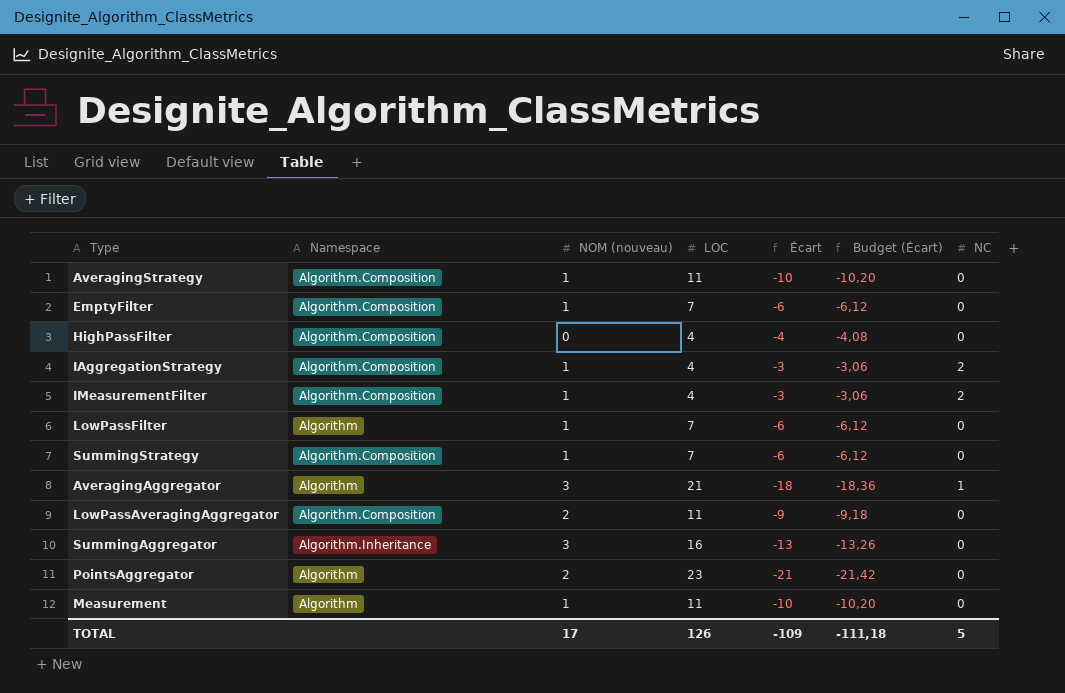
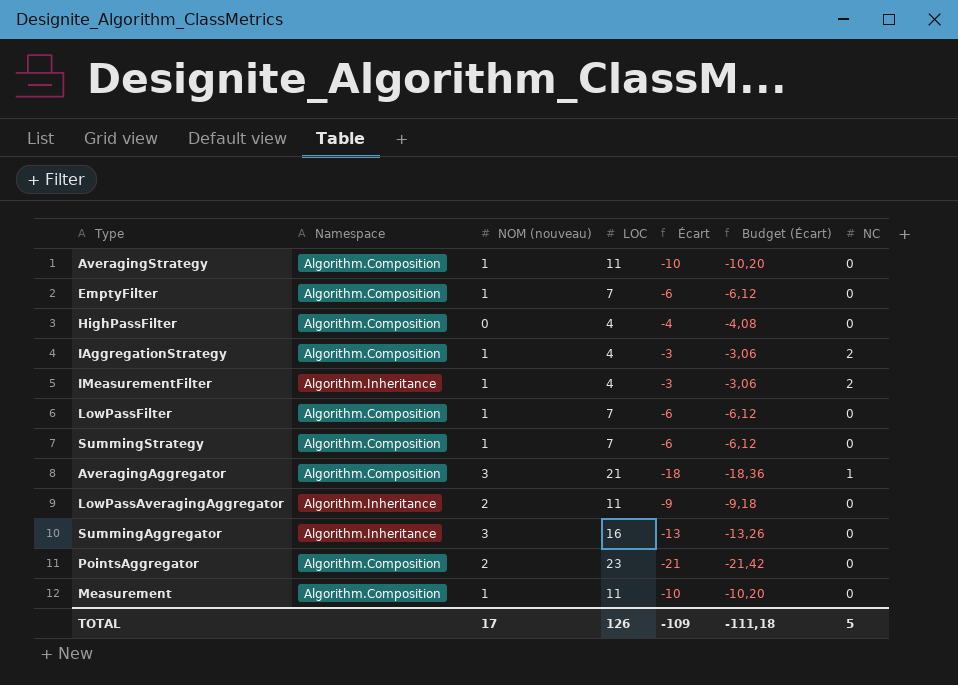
IMeasurementFilter | Namespace: Algorithm.Composition -> Algorithm.Inheritance
LowPassFilter | Namespace: Algorithm -> Algorithm.Composition
AveragingAggregator | Namespace: Algorithm -> Algorithm.Composition
LowPassAveragingAggregator | Namespace: Algorithm.Composition -> Algorithm.Inheritance
PointsAggregator | Namespace: Algorithm -> Algorithm.Composition
Measurement | Namespace: Algorithm -> Algorithm.Composition

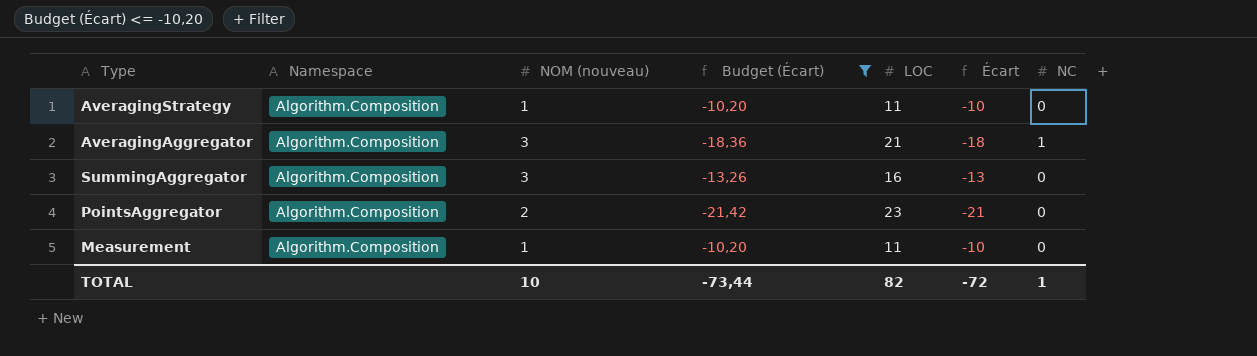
filter: none -> Budget (Écart) <= -10,20
column Budget (Écart) | position: 6 -> 4
SummingAggregator | Namespace: Algorithm.Inheritance -> Algorithm.Composition
TOTAL | NOM (nouveau): 17 -> 10
TOTAL | Budget (Écart): -111,18 -> -73,44
TOTAL | LOC: 126 -> 82
TOTAL | Écart: -109 -> -72
TOTAL | NC: 5 -> 1

